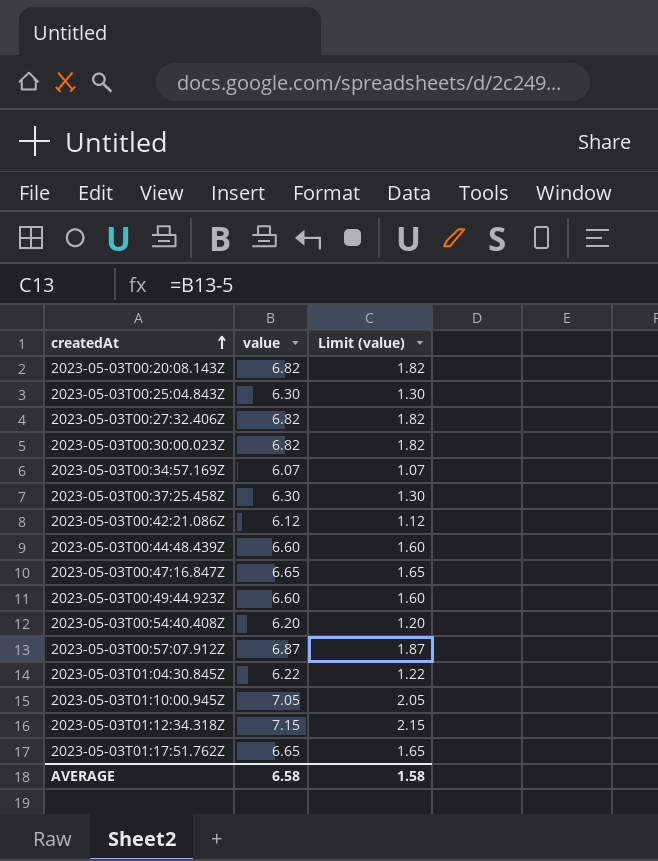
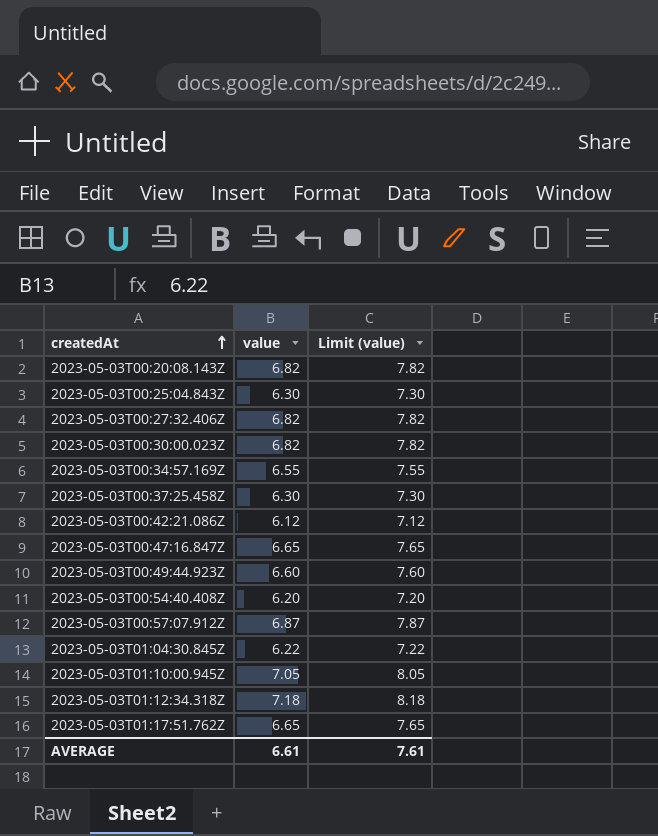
column Limit (value) | formula: [value] - 5 -> [value] + 1
row 2023-05-03T00:44:48.439Z: 6.60 | 1.60 -> none
2023-05-03T00:34:57.169Z | value: 6.07 -> 6.55
2023-05-03T01:12:34.318Z | value: 7.15 -> 7.18
AVERAGE | value: 6.58 -> 6.61
AVERAGE | Limit (value): 1.58 -> 7.61

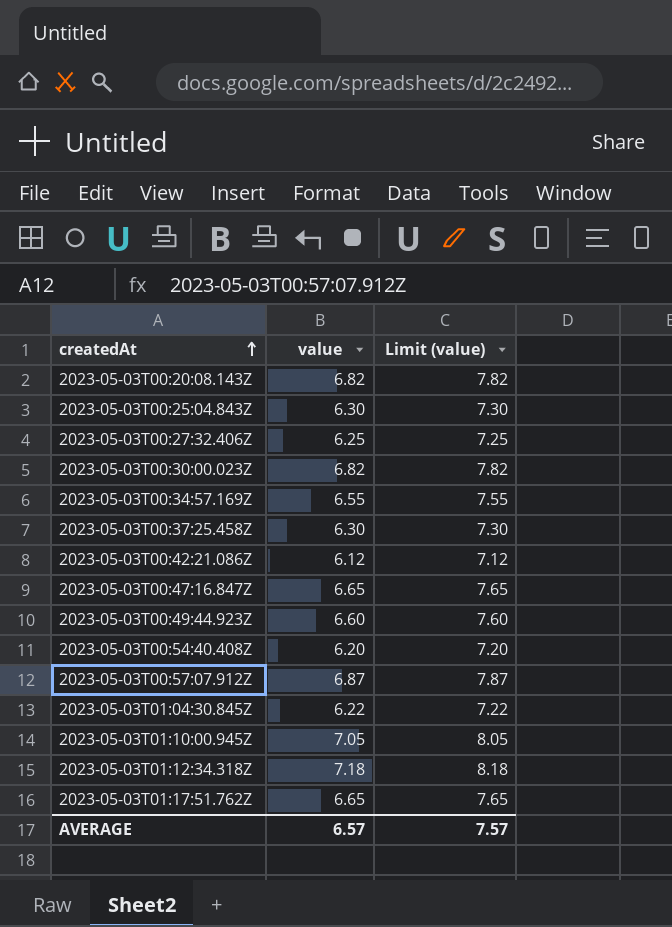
2023-05-03T00:27:32.406Z | value: 6.82 -> 6.25
2023-05-03T00:27:32.406Z | Limit (value): 7.82 -> 7.25
AVERAGE | value: 6.61 -> 6.57
AVERAGE | Limit (value): 7.61 -> 7.57

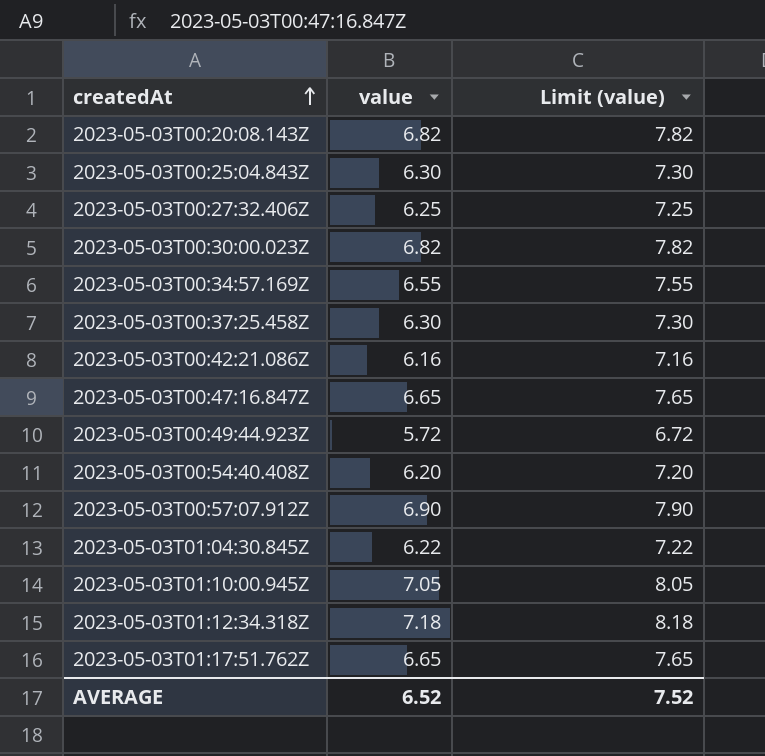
2023-05-03T00:42:21.086Z | value: 6.12 -> 6.16
2023-05-03T00:42:21.086Z | Limit (value): 7.12 -> 7.16
2023-05-03T00:49:44.923Z | value: 6.60 -> 5.72
2023-05-03T00:49:44.923Z | Limit (value): 7.60 -> 6.72
2023-05-03T00:57:07.912Z | value: 6.87 -> 6.90
2023-05-03T00:57:07.912Z | Limit (value): 7.87 -> 7.90
AVERAGE | value: 6.57 -> 6.52
AVERAGE | Limit (value): 7.57 -> 7.52

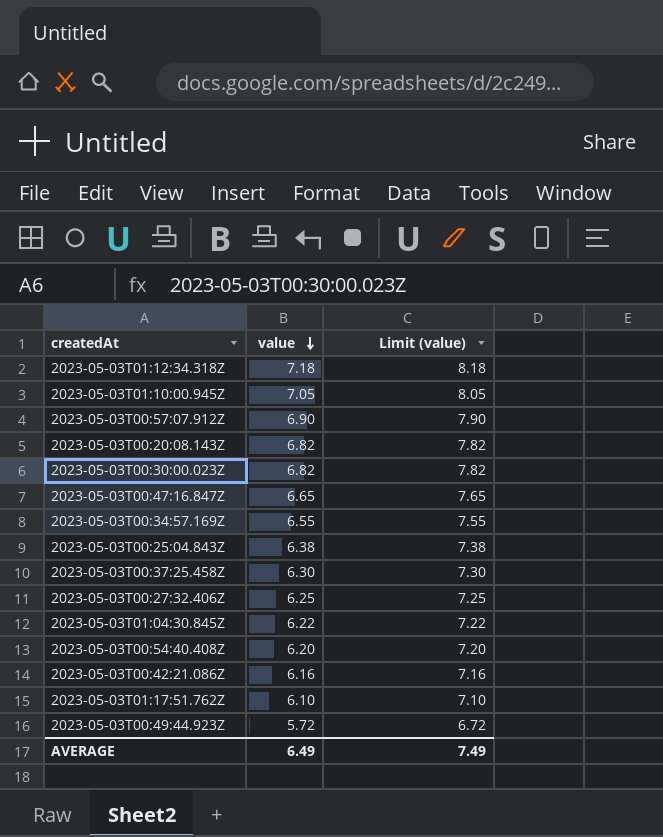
row order: createdAt ascending -> value descending
2023-05-03T00:25:04.843Z | value: 6.30 -> 6.38
2023-05-03T00:25:04.843Z | Limit (value): 7.30 -> 7.38
2023-05-03T01:17:51.762Z | value: 6.65 -> 6.10
2023-05-03T01:17:51.762Z | Limit (value): 7.65 -> 7.10
AVERAGE | value: 6.52 -> 6.49
AVERAGE | Limit (value): 7.52 -> 7.49

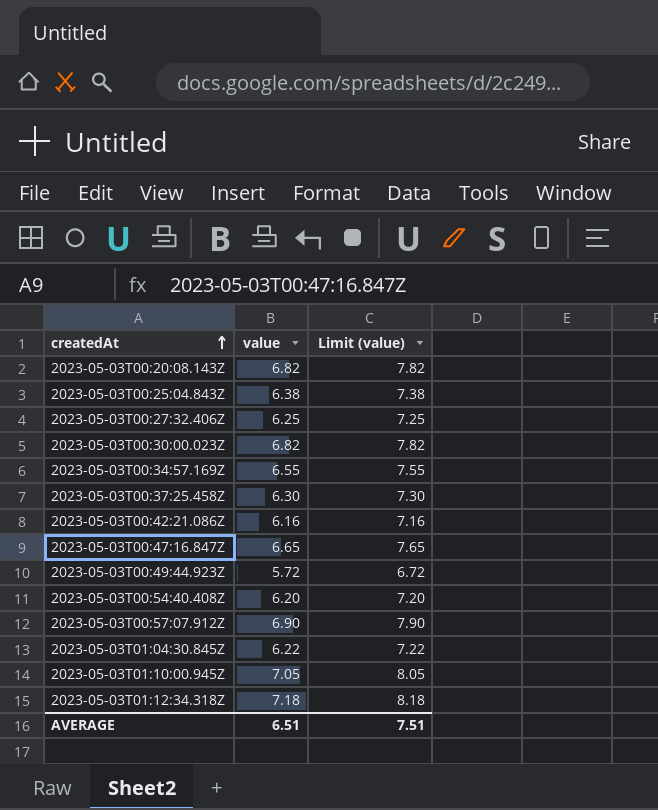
row order: value descending -> createdAt ascending
row 2023-05-03T01:17:51.762Z: 6.10 | 7.10 -> none
AVERAGE | value: 6.49 -> 6.51
AVERAGE | Limit (value): 7.49 -> 7.51

